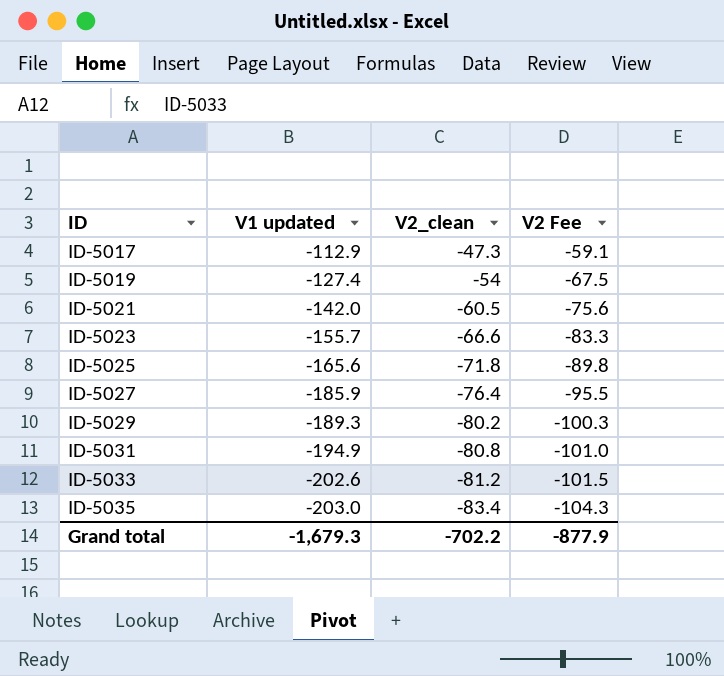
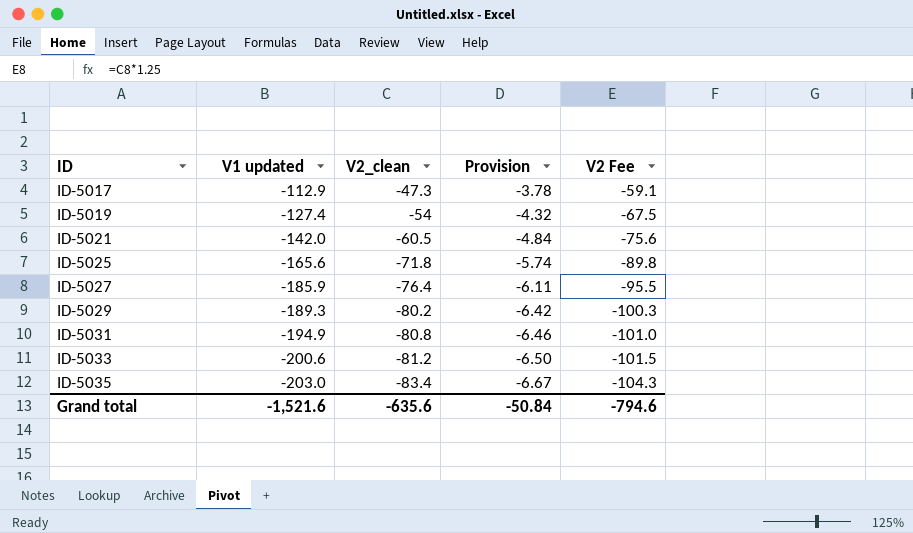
column Provision | formula: none -> [V2_clean] * 0.08
row ID-5023: -155.7 | -66.6 | -83.3 -> none
ID-5033 | V1 updated: -202.6 -> -200.6
Grand total | V1 updated: -1,679.3 -> -1,521.6
Grand total | V2_clean: -702.2 -> -635.6
Grand total | V2 Fee: -877.9 -> -794.6

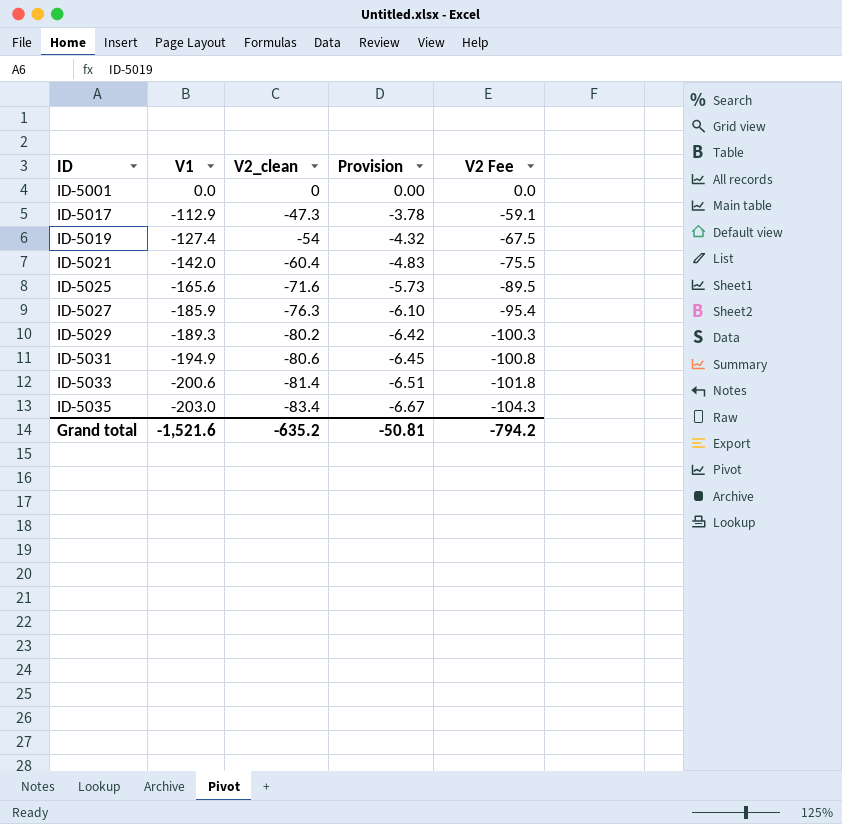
column name: V1 updated -> V1
row ID-5001: none -> 0.0 | 0 | 0.00 | 0.0
ID-5021 | V2_clean: -60.5 -> -60.4
ID-5021 | Provision: -4.84 -> -4.83
ID-5021 | V2 Fee: -75.6 -> -75.5
ID-5025 | V2_clean: -71.8 -> -71.6
ID-5025 | Provision: -5.74 -> -5.73
ID-5025 | V2 Fee: -89.8 -> -89.5
ID-5027 | V2_clean: -76.4 -> -76.3
ID-5027 | Provision: -6.11 -> -6.10
ID-5027 | V2 Fee: -95.5 -> -95.4
ID-5031 | V2_clean: -80.8 -> -80.6
ID-5031 | Provision: -6.46 -> -6.45
ID-5031 | V2 Fee: -101.0 -> -100.8
ID-5033 | V2_clean: -81.2 -> -81.4
ID-5033 | Provision: -6.50 -> -6.51
ID-5033 | V2 Fee: -101.5 -> -101.8
Grand total | V2_clean: -635.6 -> -635.2
Grand total | Provision: -50.84 -> -50.81
Grand total | V2 Fee: -794.6 -> -794.2

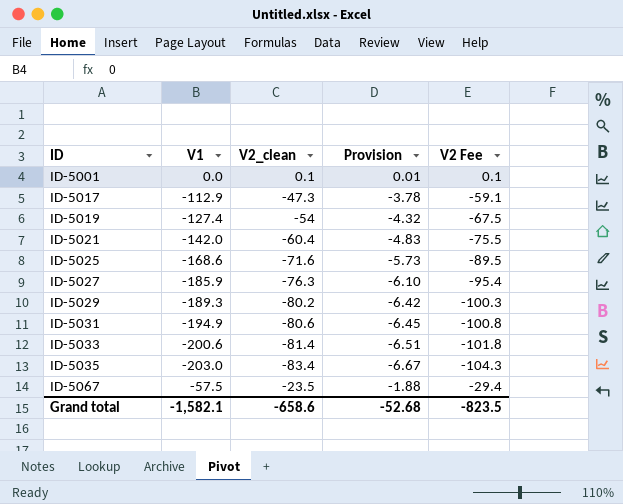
ID-5001 | V2_clean: 0 -> 0.1
ID-5001 | Provision: 0.00 -> 0.01
ID-5001 | V2 Fee: 0.0 -> 0.1
ID-5025 | V1: -165.6 -> -168.6
row ID-5067: none -> -57.5 | -23.5 | -1.88 | -29.4
Grand total | V1: -1,521.6 -> -1,582.1
Grand total | V2_clean: -635.2 -> -658.6
Grand total | Provision: -50.81 -> -52.68
Grand total | V2 Fee: -794.2 -> -823.5

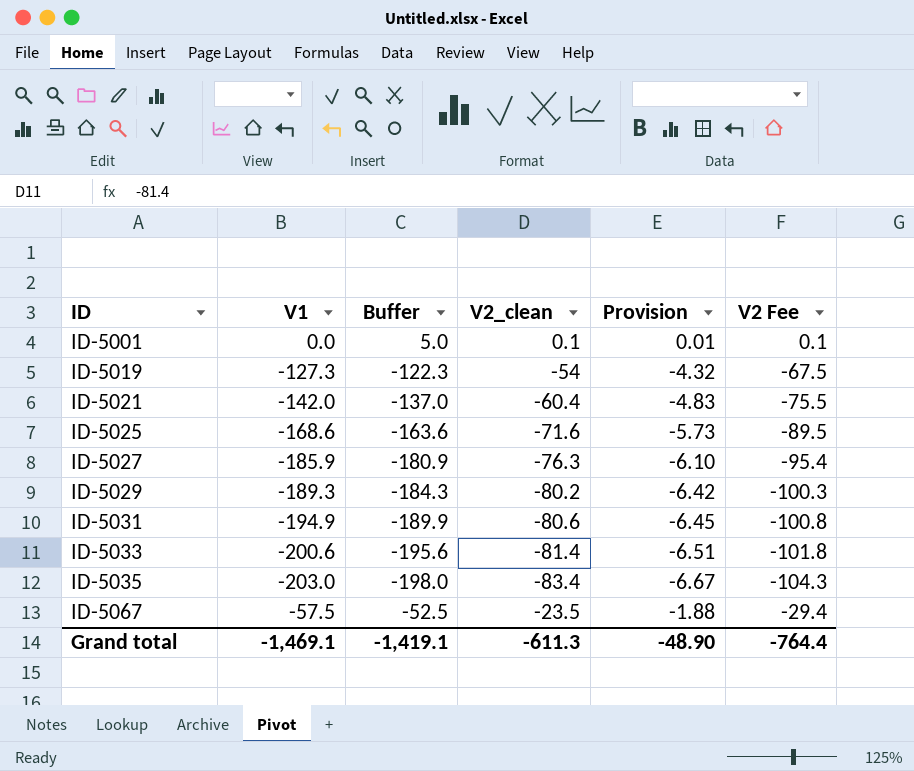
column Buffer | formula: none -> [V1] + 5
row ID-5017: -112.9 | -47.3 | -3.78 | -59.1 -> none
ID-5019 | V1: -127.4 -> -127.3
Grand total | V1: -1,582.1 -> -1,469.1
Grand total | V2_clean: -658.6 -> -611.3
Grand total | Provision: -52.68 -> -48.90
Grand total | V2 Fee: -823.5 -> -764.4

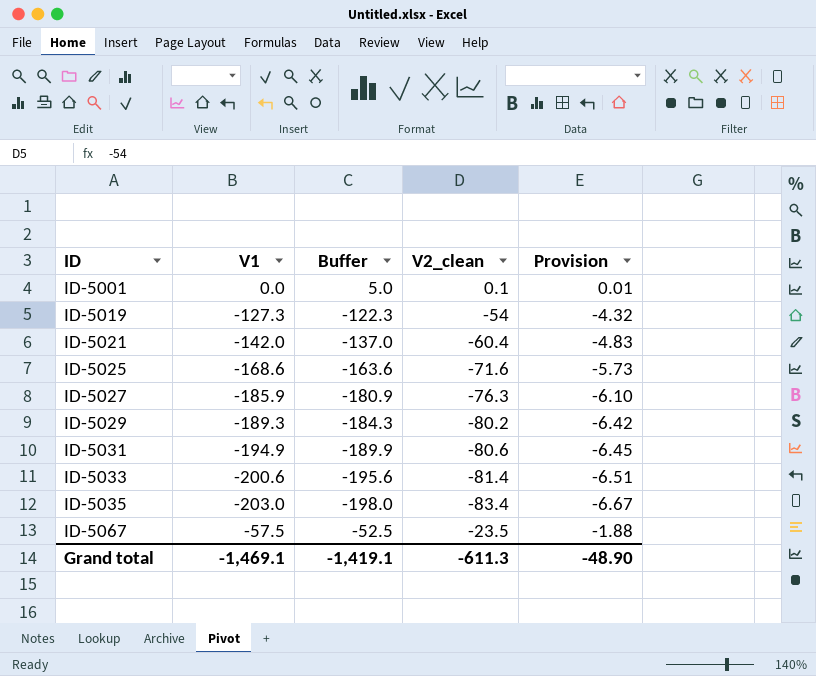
column V2 Fee | formula: [V2_clean] * 1.25 -> none

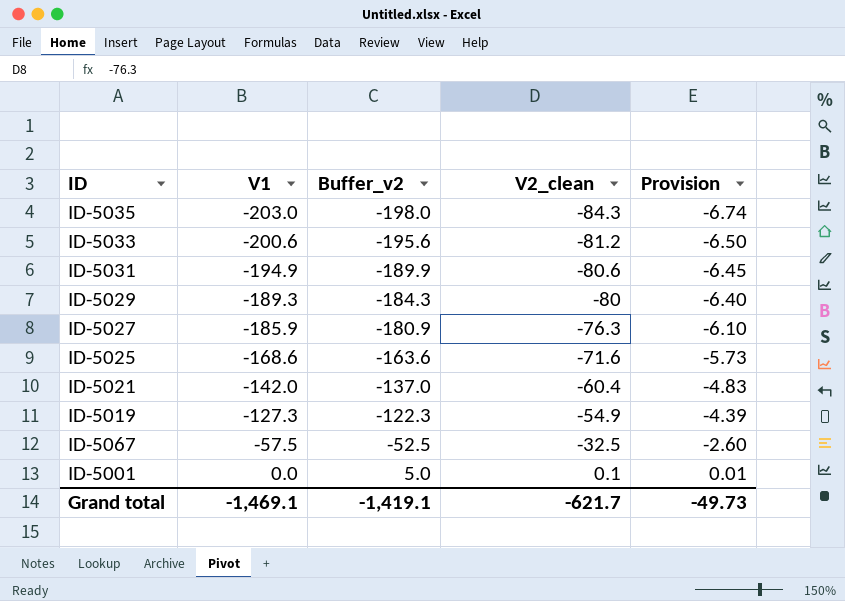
row order: ID ascending -> V1 ascending
column name: Buffer -> Buffer_v2
ID-5035 | V2_clean: -83.4 -> -84.3
ID-5035 | Provision: -6.67 -> -6.74
ID-5033 | V2_clean: -81.4 -> -81.2
ID-5033 | Provision: -6.51 -> -6.50
ID-5029 | V2_clean: -80.2 -> -80
ID-5029 | Provision: -6.42 -> -6.40
ID-5019 | V2_clean: -54 -> -54.9
ID-5019 | Provision: -4.32 -> -4.39
ID-5067 | V2_clean: -23.5 -> -32.5
ID-5067 | Provision: -1.88 -> -2.60
Grand total | V2_clean: -611.3 -> -621.7
Grand total | Provision: -48.90 -> -49.73

